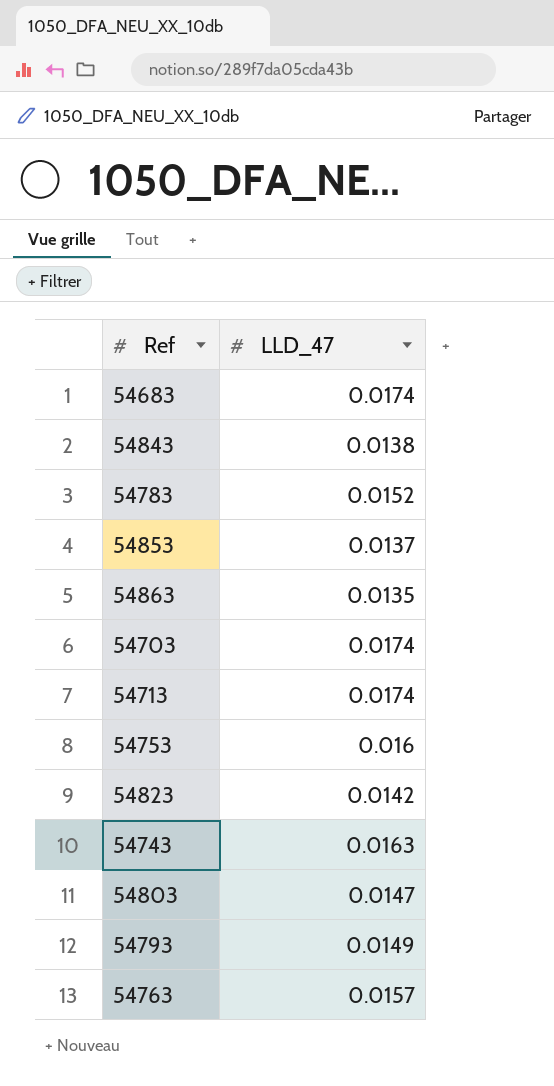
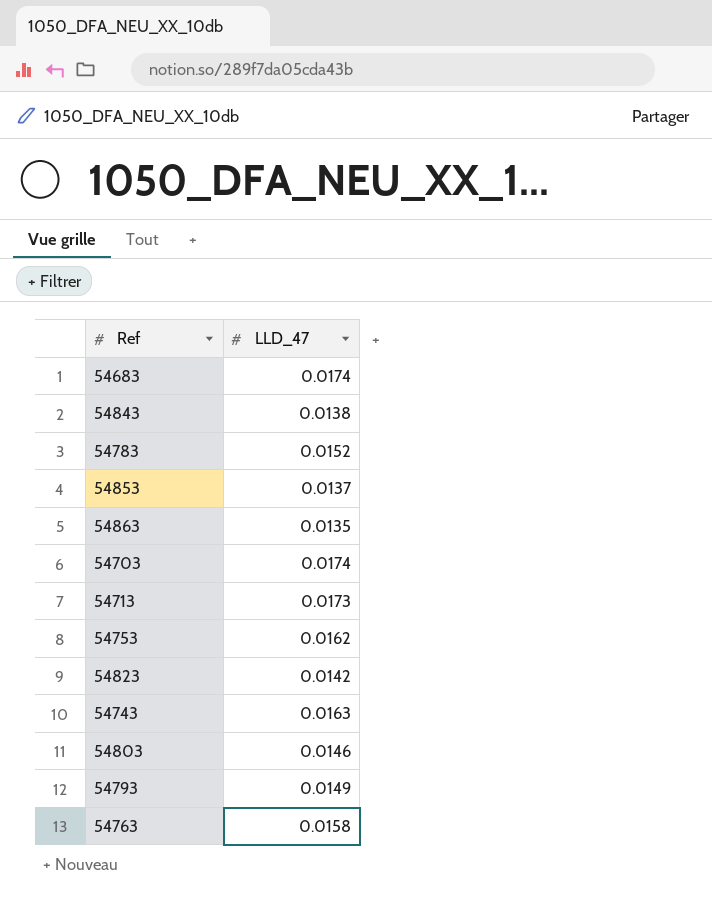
54713 | LLD_47: 0.0174 -> 0.0173
54753 | LLD_47: 0.016 -> 0.0162
54803 | LLD_47: 0.0147 -> 0.0146
54763 | LLD_47: 0.0157 -> 0.0158

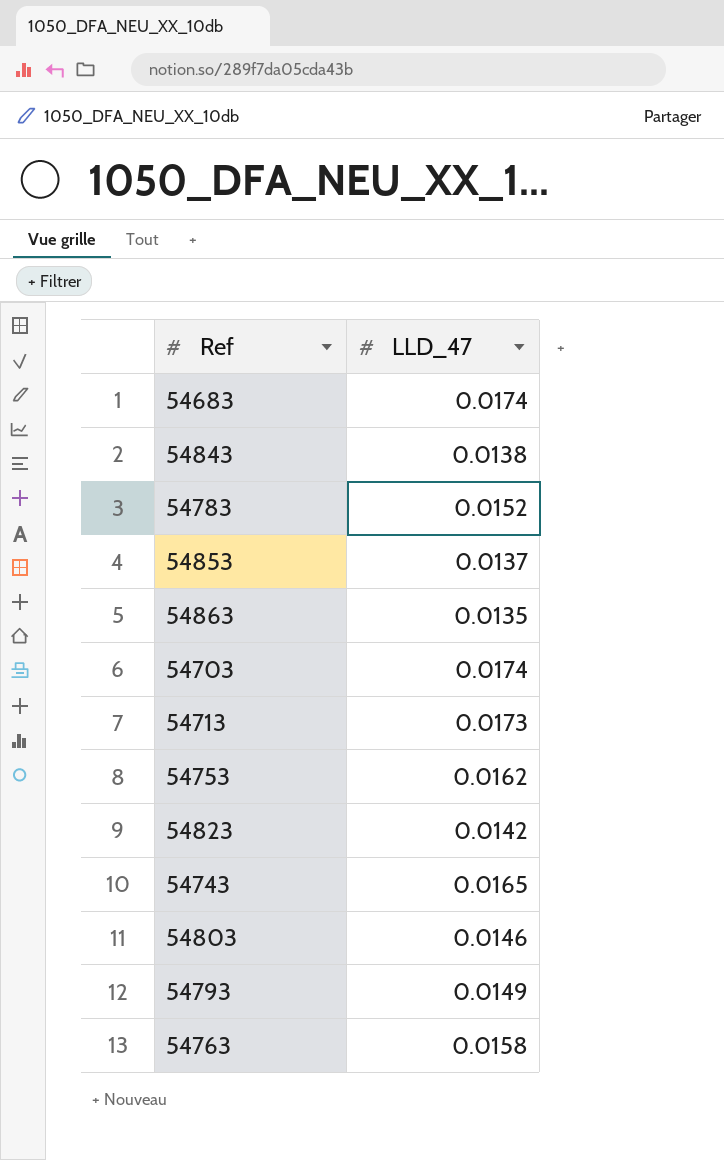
54743 | LLD_47: 0.0163 -> 0.0165

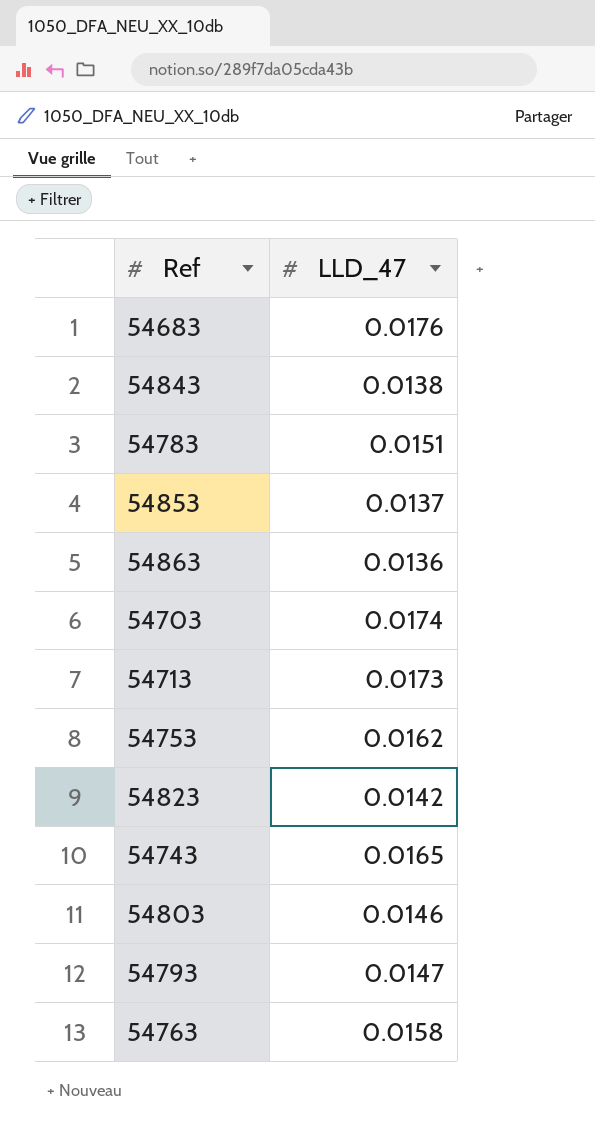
54683 | LLD_47: 0.0174 -> 0.0176
54783 | LLD_47: 0.0152 -> 0.0151
54863 | LLD_47: 0.0135 -> 0.0136
54793 | LLD_47: 0.0149 -> 0.0147

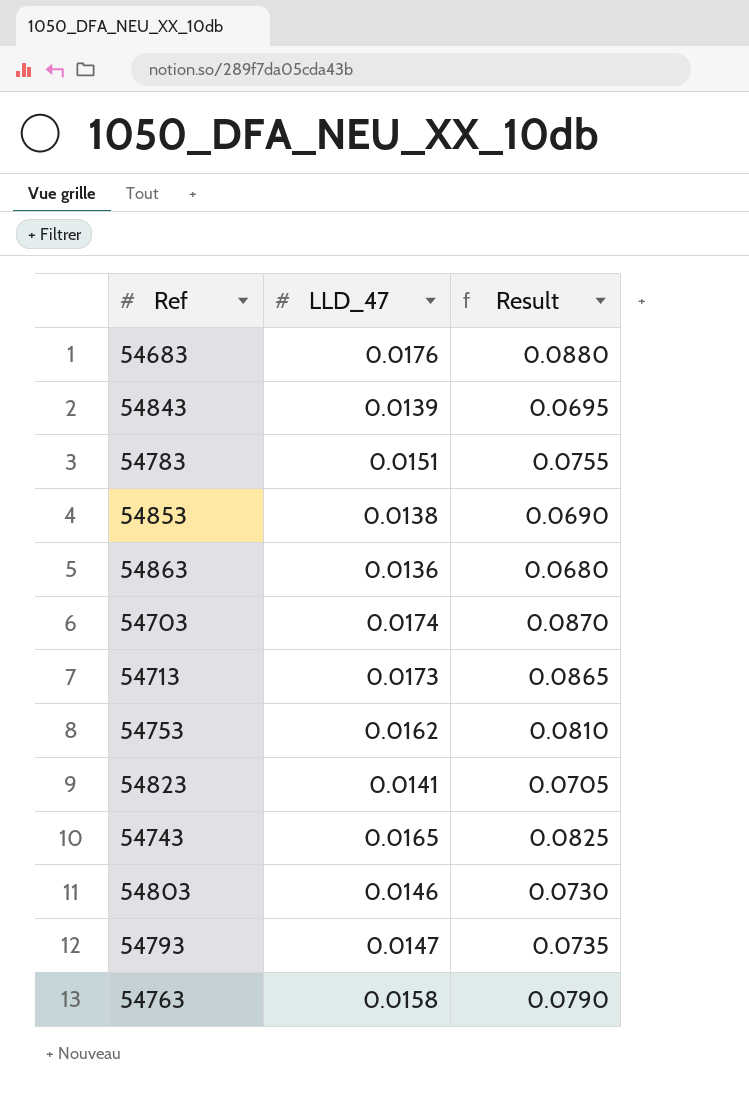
column Result | formula: none -> [LLD_47] * 5
54843 | LLD_47: 0.0138 -> 0.0139
54853 | LLD_47: 0.0137 -> 0.0138
54823 | LLD_47: 0.0142 -> 0.0141

